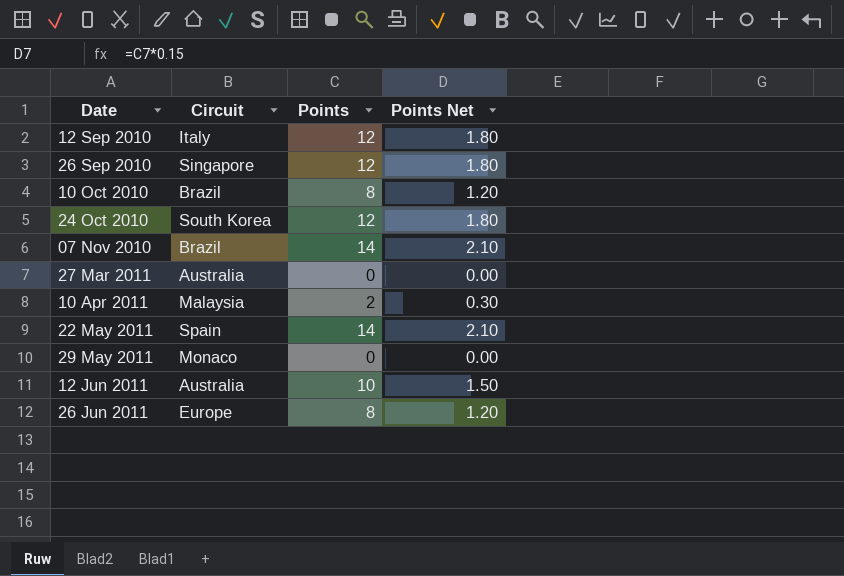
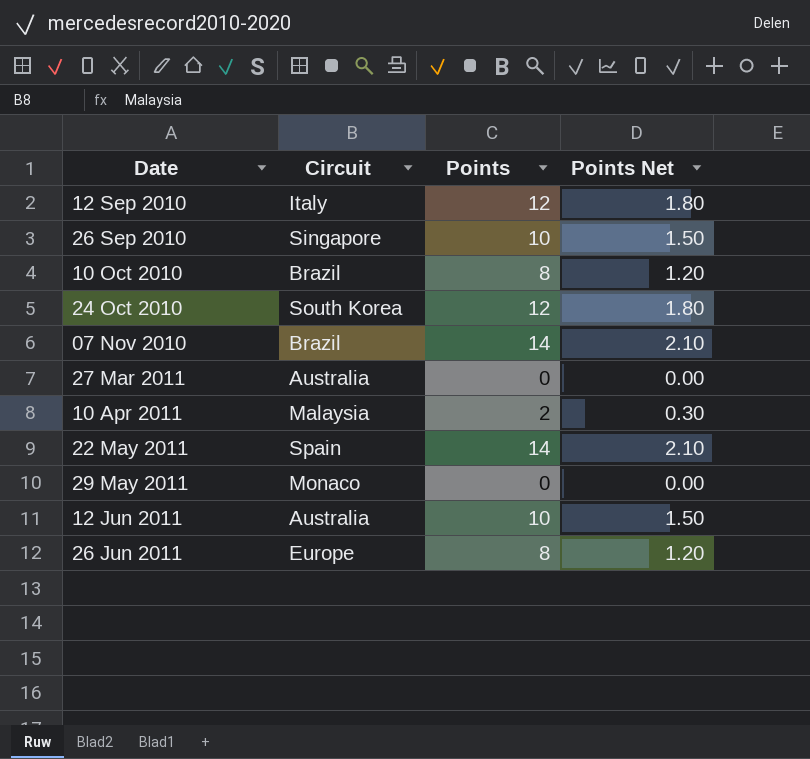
26 Sep 2010 | Points: 12 -> 10
26 Sep 2010 | Points Net: 1.80 -> 1.50

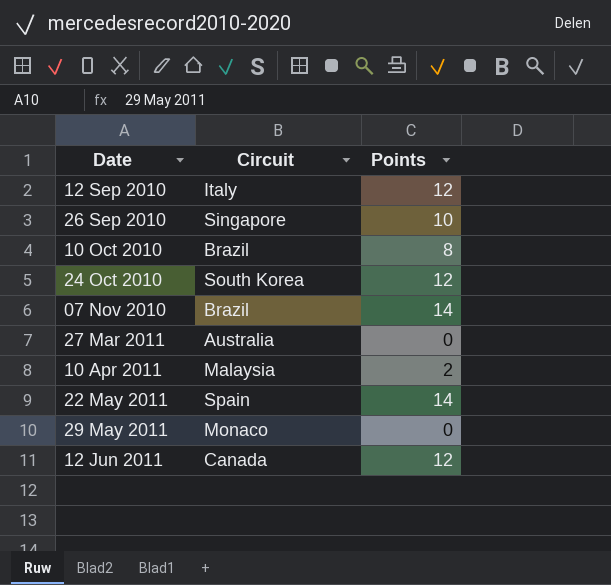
column Points Net | formula: [Points] * 0.15 -> none
row 26 Jun 2011: Europe | 8 | 1.20 -> none
12 Jun 2011 | Circuit: Australia -> Canada
12 Jun 2011 | Points: 10 -> 12

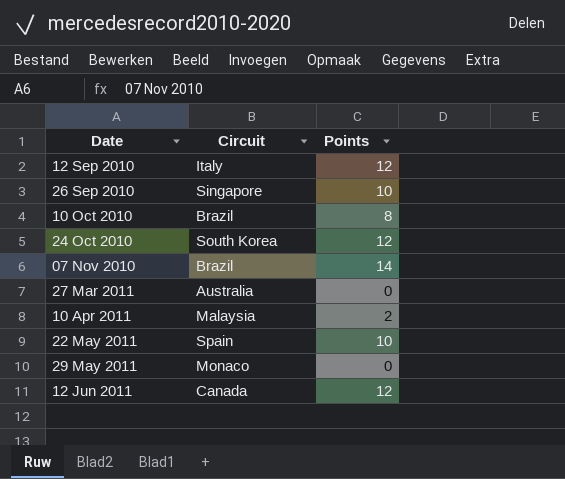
22 May 2011 | Points: 14 -> 10

